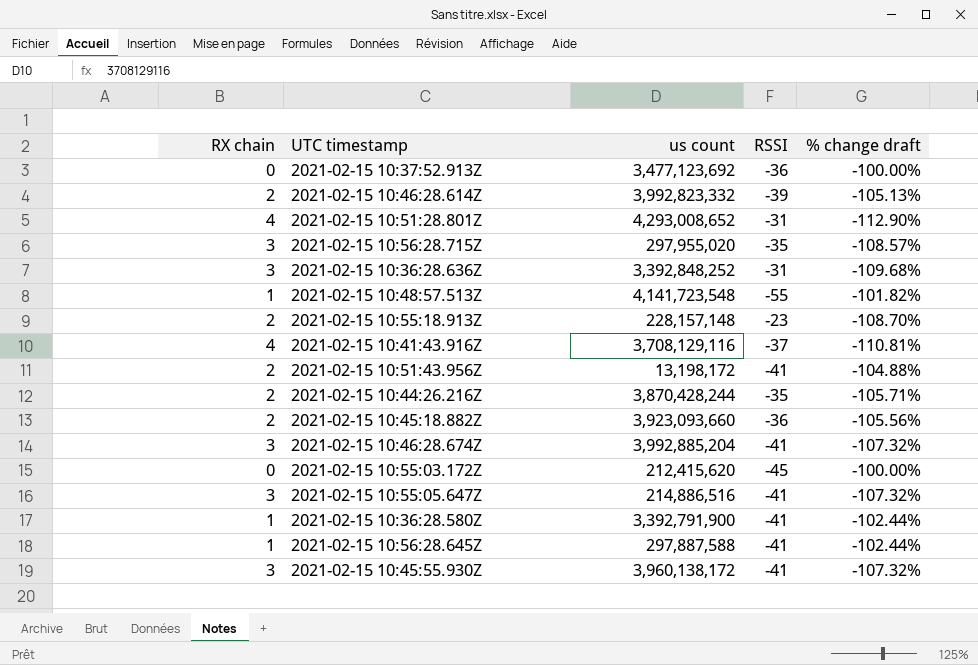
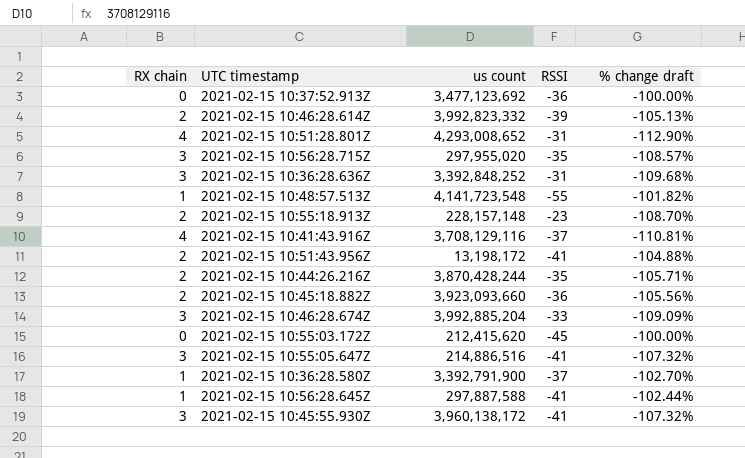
2021-02-15 10:46:28.674Z | RSSI: -41 -> -33
2021-02-15 10:46:28.674Z | % change draft: -107.32% -> -109.09%
2021-02-15 10:36:28.580Z | RSSI: -41 -> -37
2021-02-15 10:36:28.580Z | % change draft: -102.44% -> -102.70%

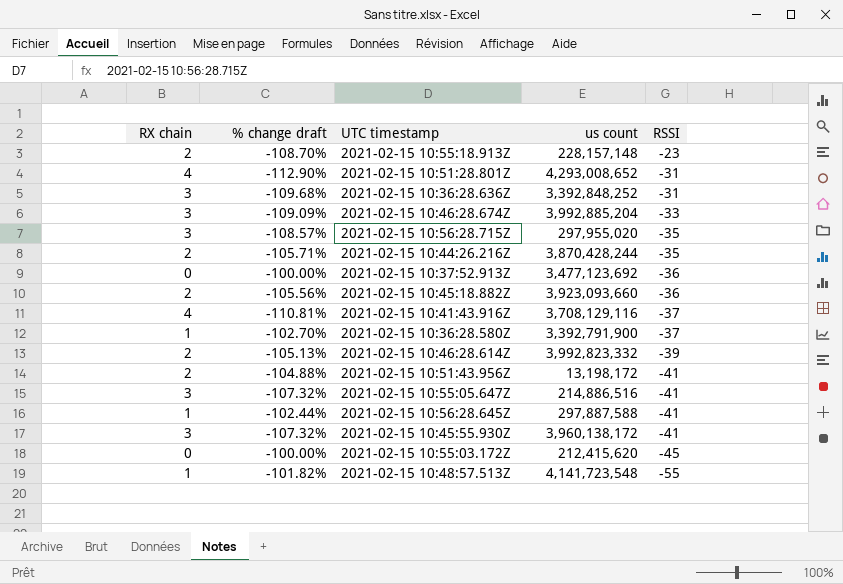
row order: none -> RSSI descending
column % change draft | position: 5 -> 2

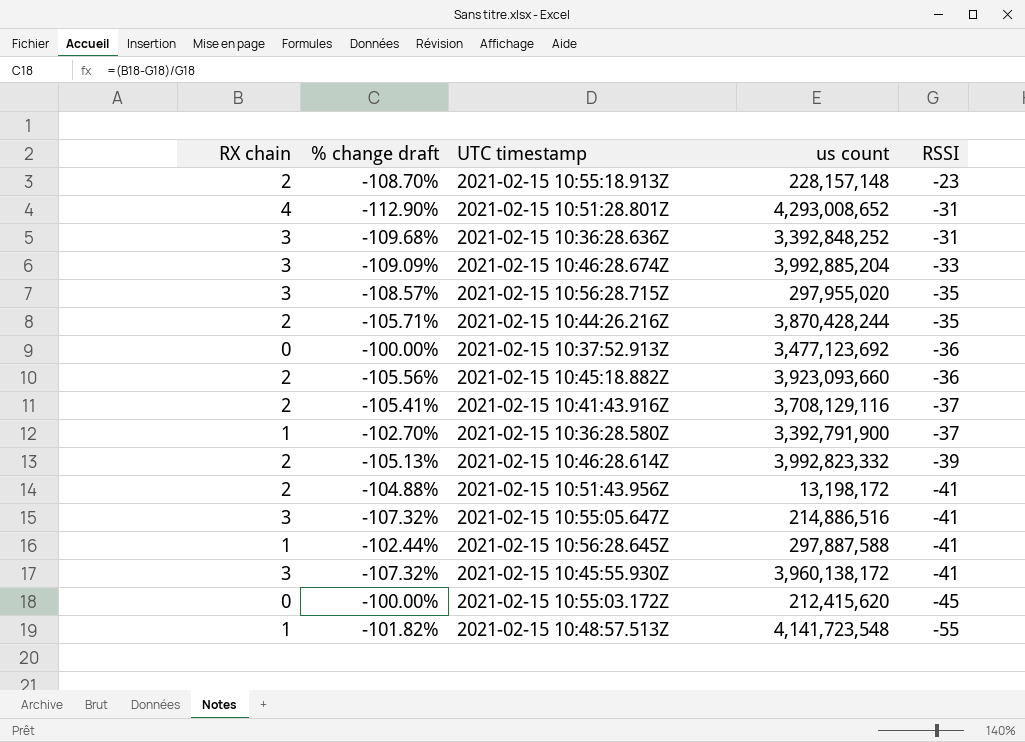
2021-02-15 10:41:43.916Z | RX chain: 4 -> 2
2021-02-15 10:41:43.916Z | % change draft: -110.81% -> -105.41%

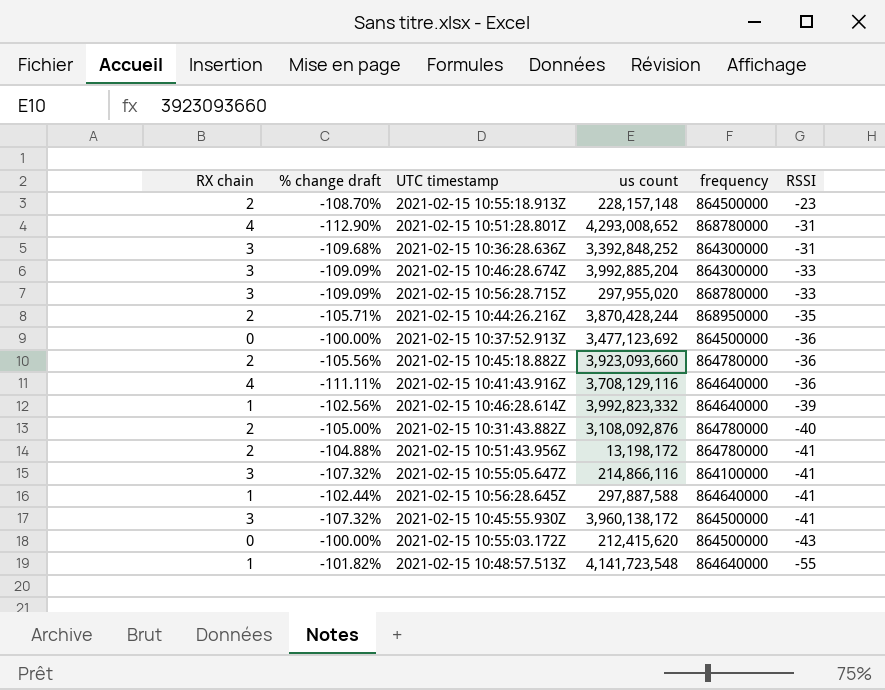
column frequency | position: none -> 5
row 2021-02-15 10:36:28.580Z: 1 | -102.70% | 3,392,791,900 | -37 -> none
2021-02-15 10:56:28.715Z | % change draft: -108.57% -> -109.09%
2021-02-15 10:56:28.715Z | RSSI: -35 -> -33
2021-02-15 10:41:43.916Z | RX chain: 2 -> 4
2021-02-15 10:41:43.916Z | % change draft: -105.41% -> -111.11%
2021-02-15 10:41:43.916Z | RSSI: -37 -> -36
2021-02-15 10:46:28.614Z | RX chain: 2 -> 1
2021-02-15 10:46:28.614Z | % change draft: -105.13% -> -102.56%
row 2021-02-15 10:31:43.882Z: none -> 2 | -105.00% | 3,108,092,876 | 864780000 | -40
2021-02-15 10:55:05.647Z | us count: 214,886,516 -> 214,866,116
2021-02-15 10:55:03.172Z | RSSI: -45 -> -43

